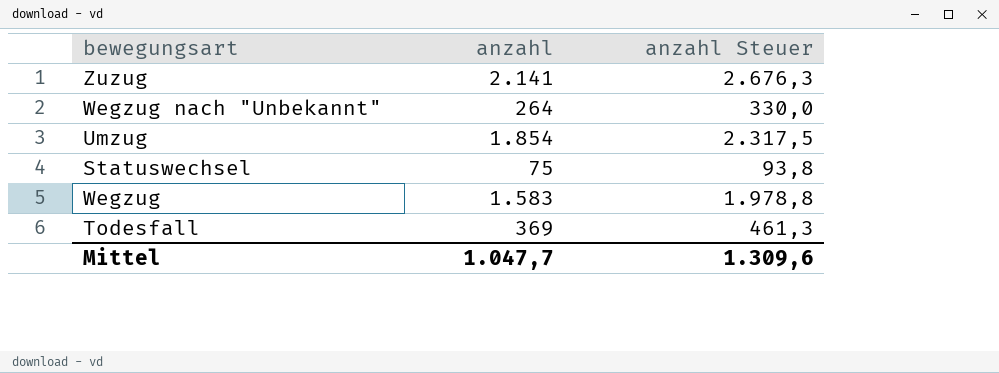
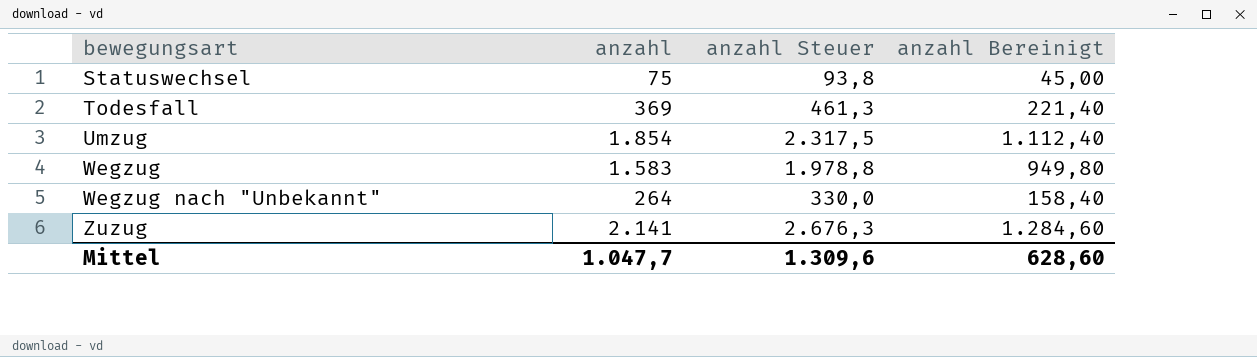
row order: none -> bewegungsart ascending
column anzahl Bereinigt | formula: none -> [anzahl] * 0,6

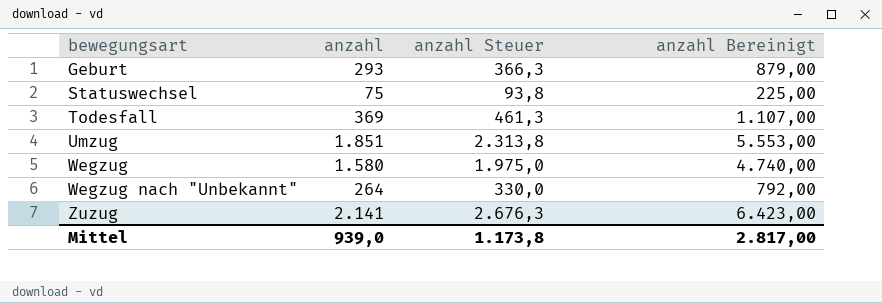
column anzahl Bereinigt | formula: [anzahl] * 0,6 -> [anzahl] * 3
row Geburt: none -> 293 | 366,3 | 879,00
Umzug | anzahl: 1.854 -> 1.851
Umzug | anzahl Steuer: 2.317,5 -> 2.313,8
Wegzug | anzahl: 1.583 -> 1.580
Wegzug | anzahl Steuer: 1.978,8 -> 1.975,0
Mittel | anzahl: 1.047,7 -> 939,0
Mittel | anzahl Steuer: 1.309,6 -> 1.173,8
Mittel | anzahl Bereinigt: 628,60 -> 2.817,00

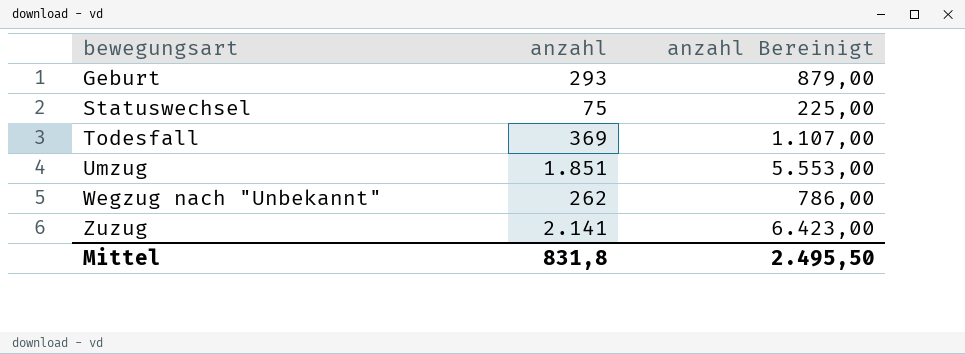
column anzahl Steuer | formula: [anzahl] * 1,25 -> none
row Wegzug: 1.580 | 1.975,0 | 4.740,00 -> none
Wegzug nach "Unbekannt" | anzahl: 264 -> 262
Wegzug nach "Unbekannt" | anzahl Bereinigt: 792,00 -> 786,00
Mittel | anzahl: 939,0 -> 831,8
Mittel | anzahl Bereinigt: 2.817,00 -> 2.495,50

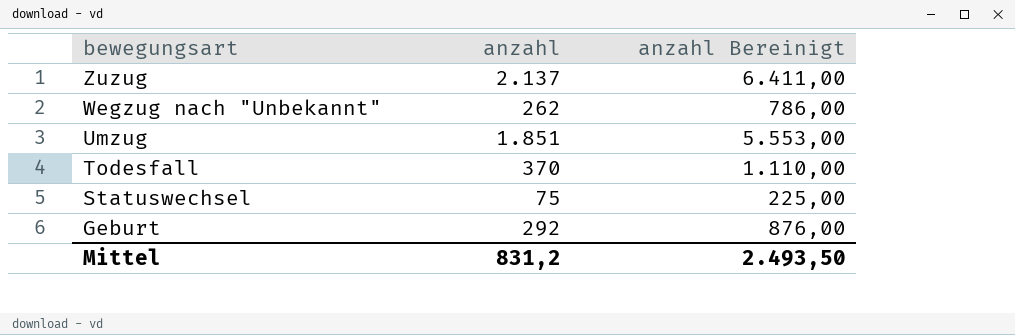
row order: bewegungsart ascending -> bewegungsart descending
Zuzug | anzahl: 2.141 -> 2.137
Zuzug | anzahl Bereinigt: 6.423,00 -> 6.411,00
Todesfall | anzahl: 369 -> 370
Todesfall | anzahl Bereinigt: 1.107,00 -> 1.110,00
Geburt | anzahl: 293 -> 292
Geburt | anzahl Bereinigt: 879,00 -> 876,00
Mittel | anzahl: 831,8 -> 831,2
Mittel | anzahl Bereinigt: 2.495,50 -> 2.493,50

